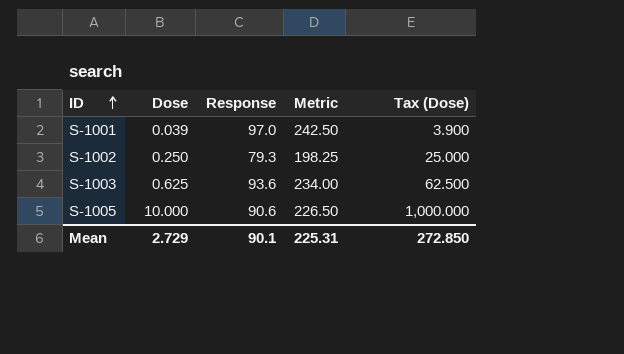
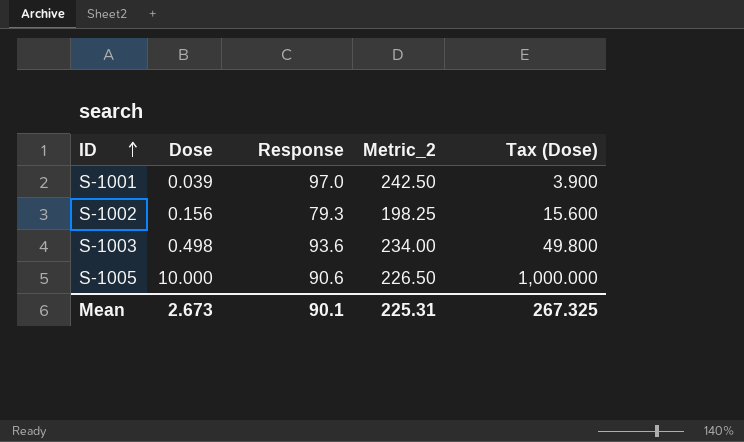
column name: Metric -> Metric_2
S-1002 | Dose: 0.250 -> 0.156
S-1002 | Tax (Dose): 25.000 -> 15.600
S-1003 | Dose: 0.625 -> 0.498
S-1003 | Tax (Dose): 62.500 -> 49.800
Mean | Dose: 2.729 -> 2.673
Mean | Tax (Dose): 272.850 -> 267.325

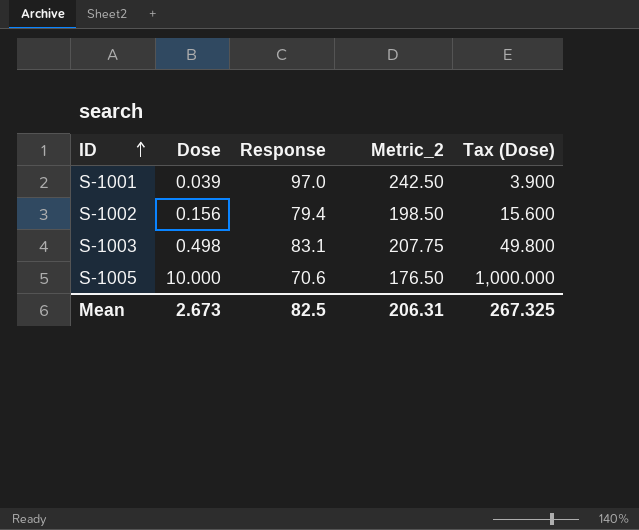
S-1002 | Response: 79.3 -> 79.4
S-1002 | Metric_2: 198.25 -> 198.50
S-1003 | Response: 93.6 -> 83.1
S-1003 | Metric_2: 234.00 -> 207.75
S-1005 | Response: 90.6 -> 70.6
S-1005 | Metric_2: 226.50 -> 176.50
Mean | Response: 90.1 -> 82.5
Mean | Metric_2: 225.31 -> 206.31

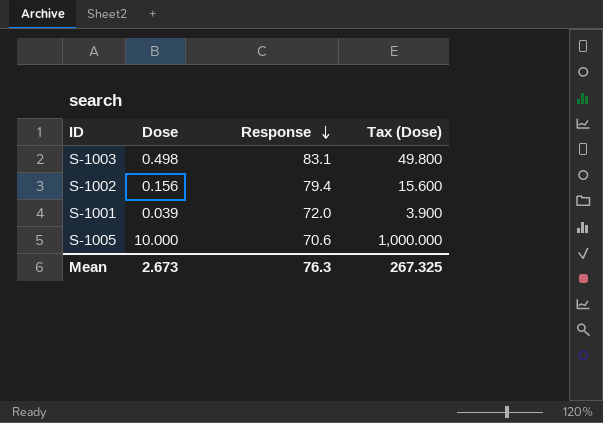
row order: ID ascending -> Response descending
column Metric_2 | formula: [Response] * 2.5 -> none
S-1001 | Response: 97.0 -> 72.0
Mean | Response: 82.5 -> 76.3

